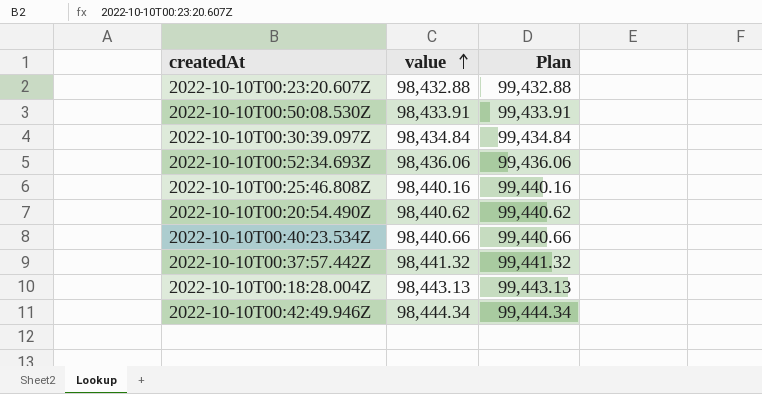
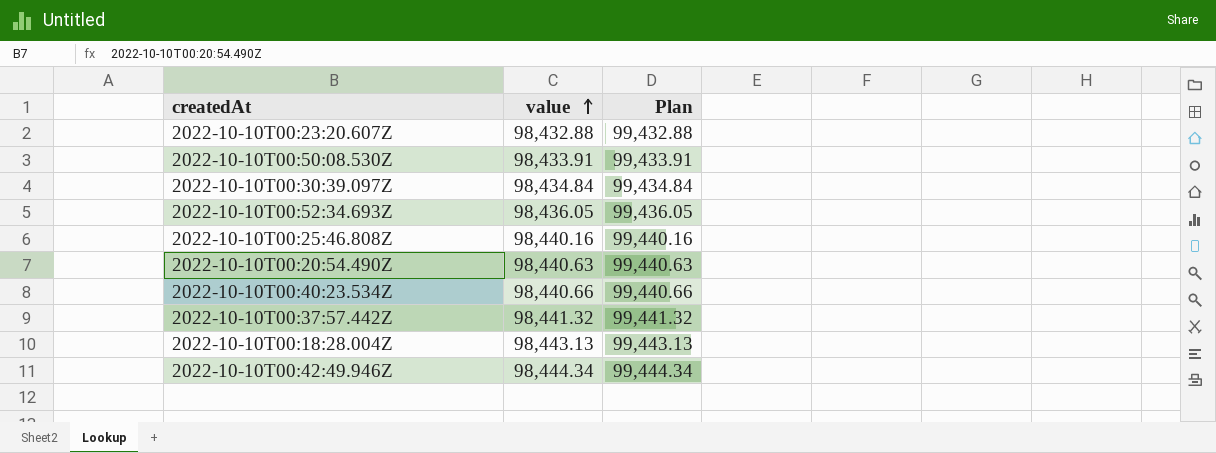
2022-10-10T00:52:34.693Z | value: 98,436.06 -> 98,436.05
2022-10-10T00:52:34.693Z | Plan: 99,436.06 -> 99,436.05
2022-10-10T00:20:54.490Z | value: 98,440.62 -> 98,440.63
2022-10-10T00:20:54.490Z | Plan: 99,440.62 -> 99,440.63

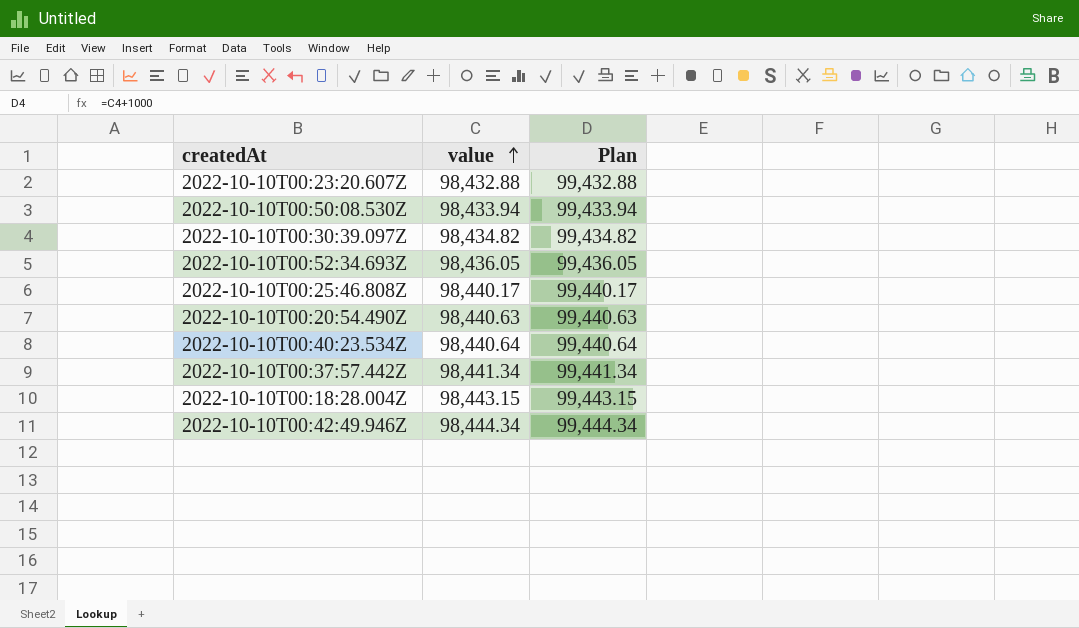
2022-10-10T00:50:08.530Z | value: 98,433.91 -> 98,433.94
2022-10-10T00:50:08.530Z | Plan: 99,433.91 -> 99,433.94
2022-10-10T00:30:39.097Z | value: 98,434.84 -> 98,434.82
2022-10-10T00:30:39.097Z | Plan: 99,434.84 -> 99,434.82
2022-10-10T00:25:46.808Z | value: 98,440.16 -> 98,440.17
2022-10-10T00:25:46.808Z | Plan: 99,440.16 -> 99,440.17
2022-10-10T00:40:23.534Z | value: 98,440.66 -> 98,440.64
2022-10-10T00:40:23.534Z | Plan: 99,440.66 -> 99,440.64
2022-10-10T00:37:57.442Z | value: 98,441.32 -> 98,441.34
2022-10-10T00:37:57.442Z | Plan: 99,441.32 -> 99,441.34
2022-10-10T00:18:28.004Z | value: 98,443.13 -> 98,443.15
2022-10-10T00:18:28.004Z | Plan: 99,443.13 -> 99,443.15

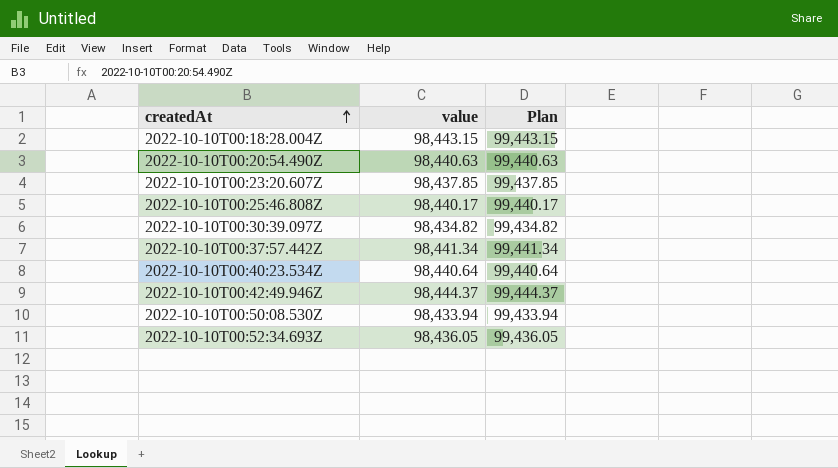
row order: value ascending -> createdAt ascending
2022-10-10T00:23:20.607Z | value: 98,432.88 -> 98,437.85
2022-10-10T00:23:20.607Z | Plan: 99,432.88 -> 99,437.85
2022-10-10T00:42:49.946Z | value: 98,444.34 -> 98,444.37
2022-10-10T00:42:49.946Z | Plan: 99,444.34 -> 99,444.37

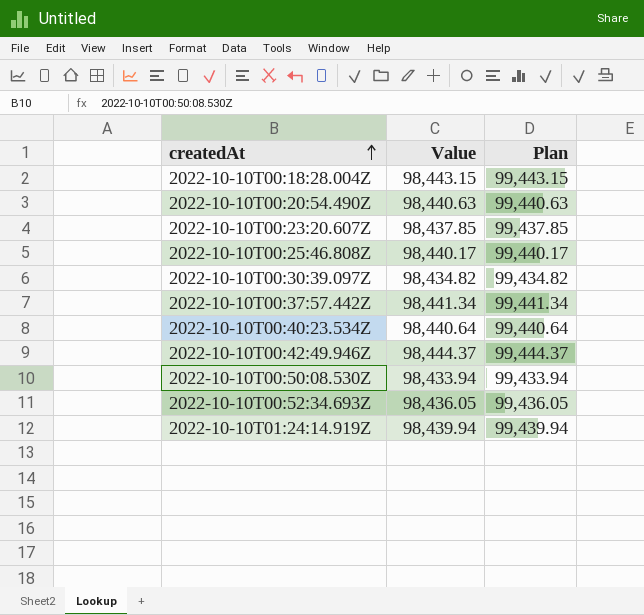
column name: value -> Value
row 2022-10-10T01:24:14.919Z: none -> 98,439.94 | 99,439.94

